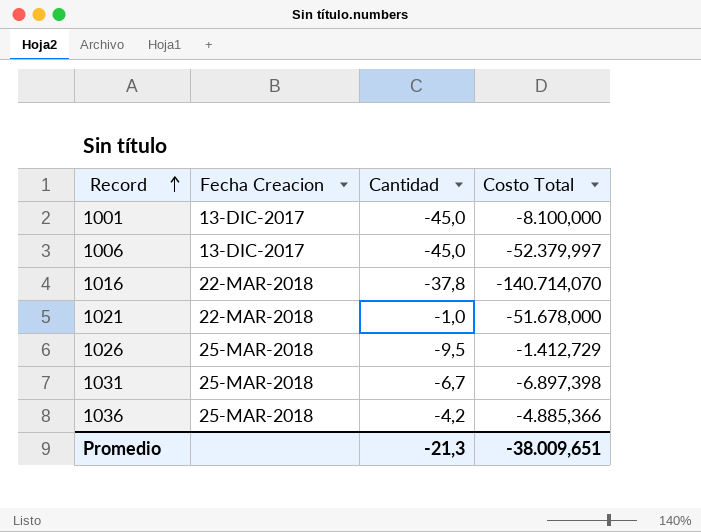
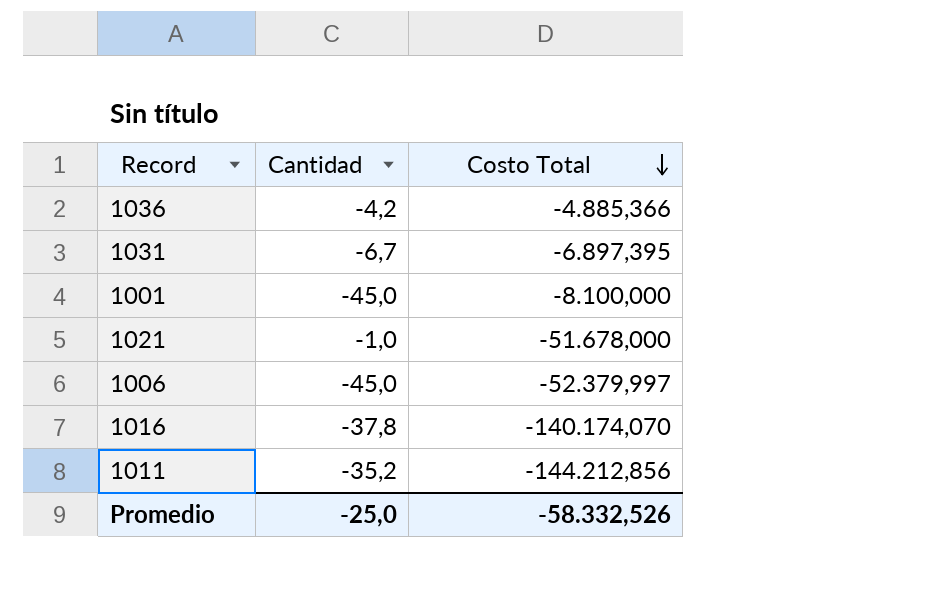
row order: Record ascending -> Costo Total descending
column Fecha Creacion | position: 2 -> none
row 1026: 25-MAR-2018 | -9,5 | -1.412,729 -> none
1031 | Costo Total: -6.897,398 -> -6.897,395
1016 | Costo Total: -140.714,070 -> -140.174,070
row 1011: none -> -35,2 | -144.212,856
Promedio | Cantidad: -21,3 -> -25,0
Promedio | Costo Total: -38.009,651 -> -58.332,526

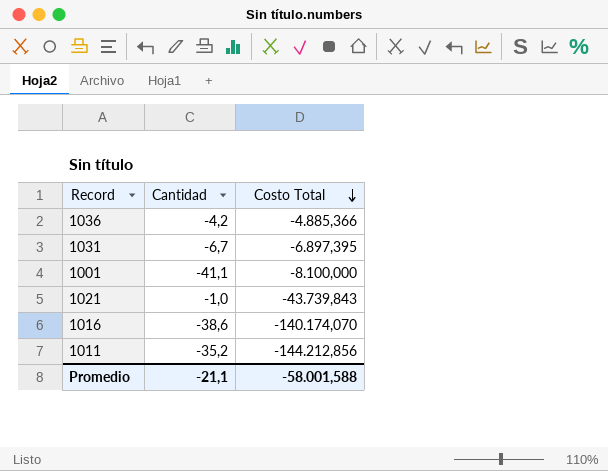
row 1006: -45,0 | -52.379,997 -> none
1001 | Cantidad: -45,0 -> -41,1
1021 | Costo Total: -51.678,000 -> -43.739,843
1016 | Cantidad: -37,8 -> -38,6
Promedio | Cantidad: -25,0 -> -21,1
Promedio | Costo Total: -58.332,526 -> -58.001,588

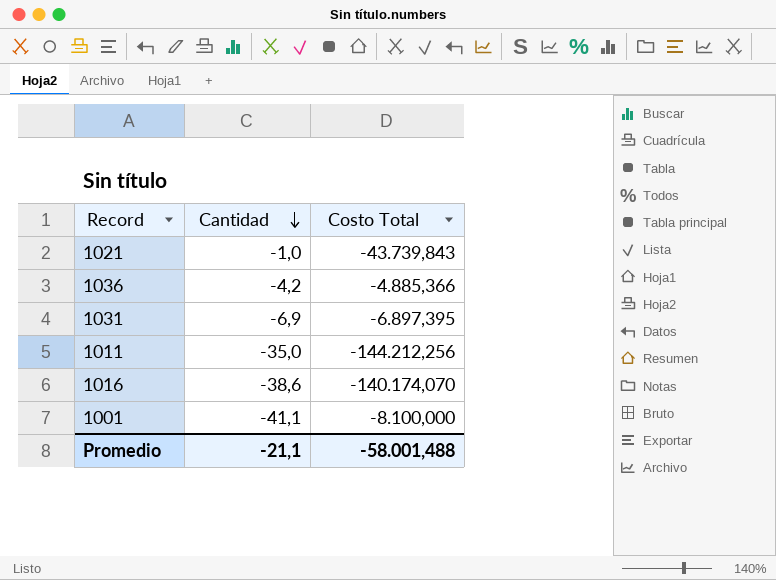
row order: Costo Total descending -> Cantidad descending
1031 | Cantidad: -6,7 -> -6,9
1011 | Cantidad: -35,2 -> -35,0
1011 | Costo Total: -144.212,856 -> -144.212,256
Promedio | Costo Total: -58.001,588 -> -58.001,488

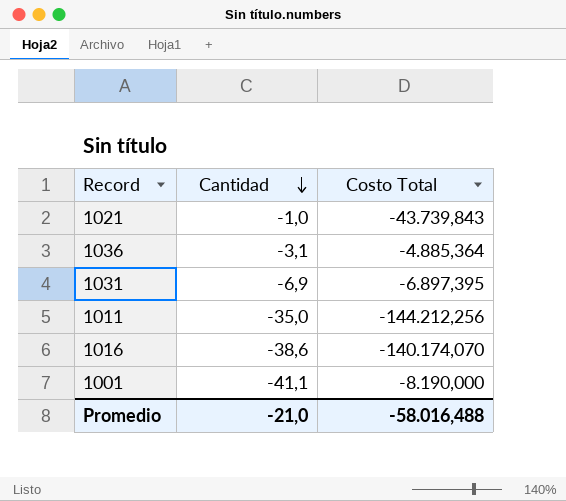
1036 | Cantidad: -4,2 -> -3,1
1036 | Costo Total: -4.885,366 -> -4.885,364
1001 | Costo Total: -8.100,000 -> -8.190,000
Promedio | Cantidad: -21,1 -> -21,0
Promedio | Costo Total: -58.001,488 -> -58.016,488

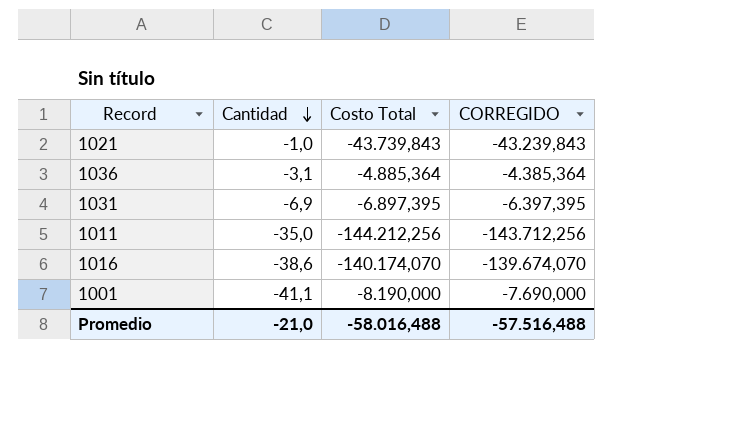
column CORREGIDO | formula: none -> [Costo Total] + 500

